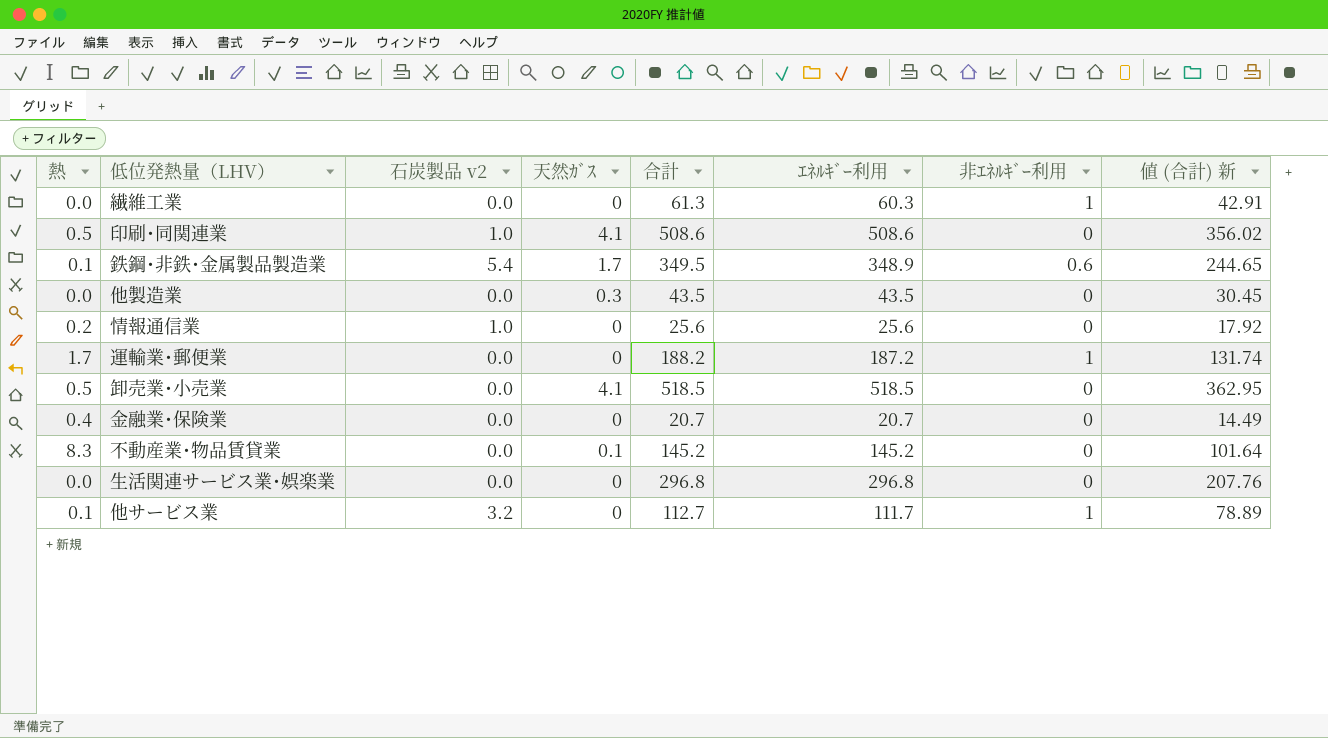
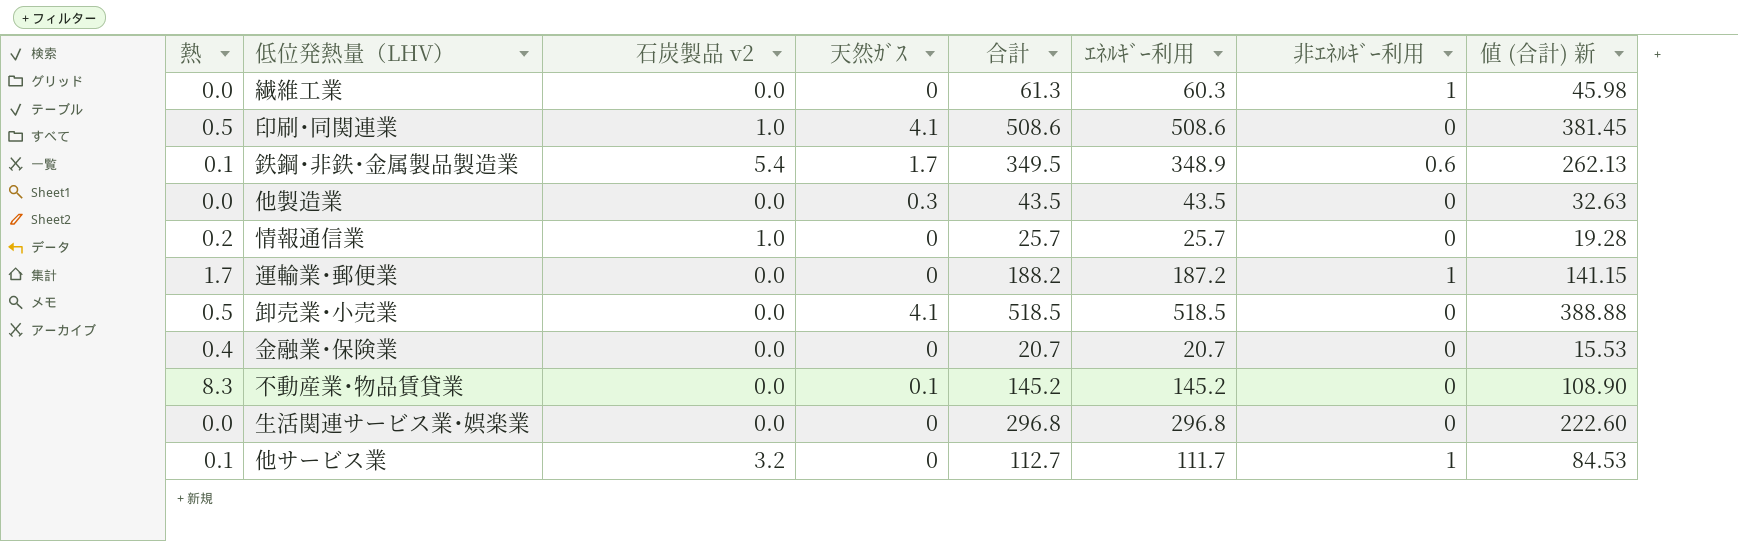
column 値 (合計) 新 | formula: [合計] * 0.7 -> [合計] * 0.75
情報通信業 | 合計: 25.6 -> 25.7
情報通信業 | ｴﾈﾙｷﾞｰ利用: 25.6 -> 25.7

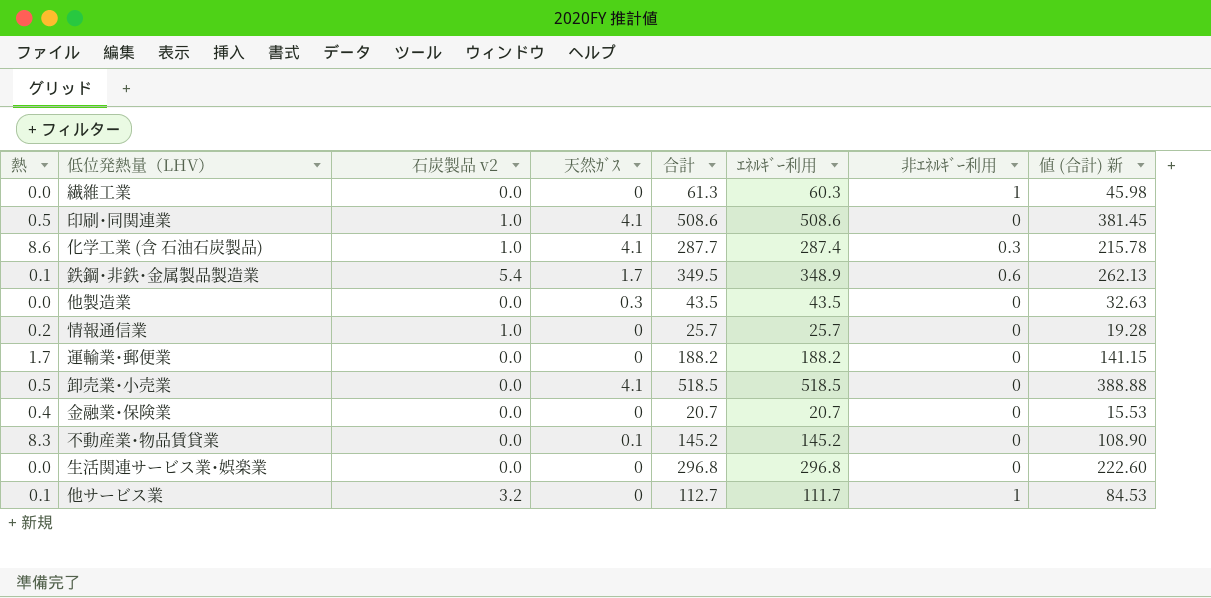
row 化学工業 (含 石油石炭製品): none -> 8.6 | 1.0 | 4.1 | 287.7 | 287.4 | 0.3 | 215.78
運輸業･郵便業 | ｴﾈﾙｷﾞｰ利用: 187.2 -> 188.2
運輸業･郵便業 | 非ｴﾈﾙｷﾞｰ利用: 1 -> 0

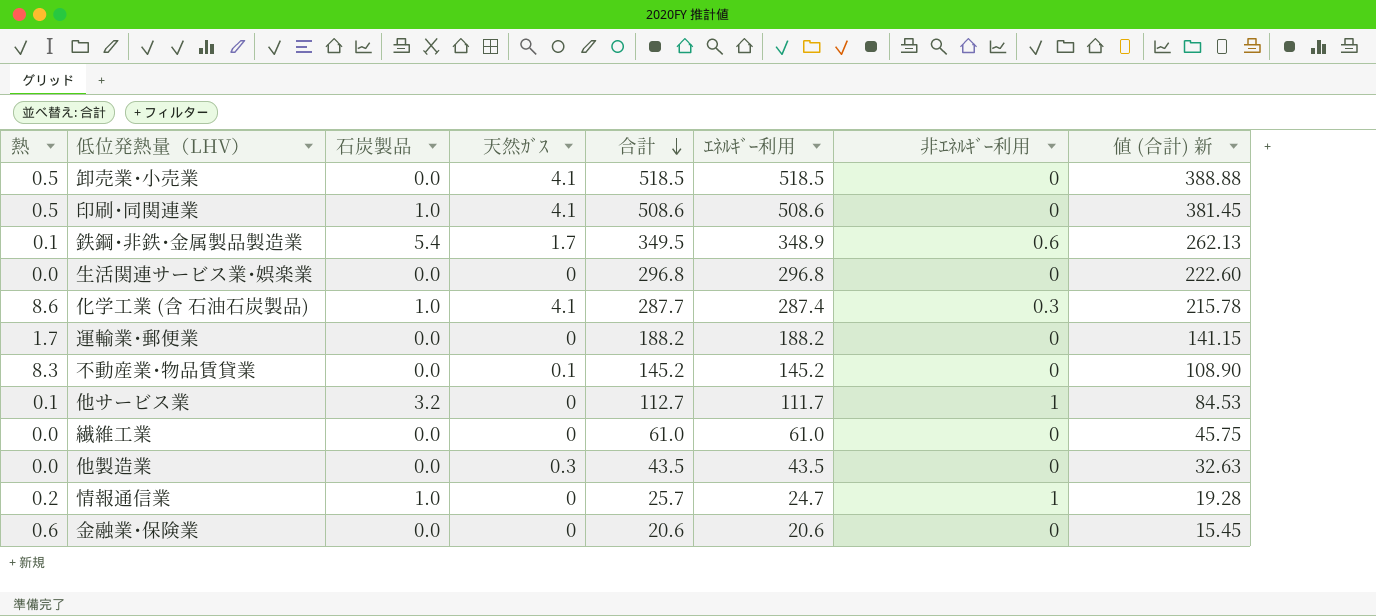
row order: none -> 合計 descending
column name: 石炭製品 v2 -> 石炭製品
繊維工業 | 合計: 61.3 -> 61.0
繊維工業 | ｴﾈﾙｷﾞｰ利用: 60.3 -> 61.0
繊維工業 | 非ｴﾈﾙｷﾞｰ利用: 1 -> 0
繊維工業 | 値 (合計) 新: 45.98 -> 45.75
情報通信業 | ｴﾈﾙｷﾞｰ利用: 25.7 -> 24.7
情報通信業 | 非ｴﾈﾙｷﾞｰ利用: 0 -> 1
金融業･保険業 | 熱: 0.4 -> 0.6
金融業･保険業 | 合計: 20.7 -> 20.6
金融業･保険業 | ｴﾈﾙｷﾞｰ利用: 20.7 -> 20.6
金融業･保険業 | 値 (合計) 新: 15.53 -> 15.45

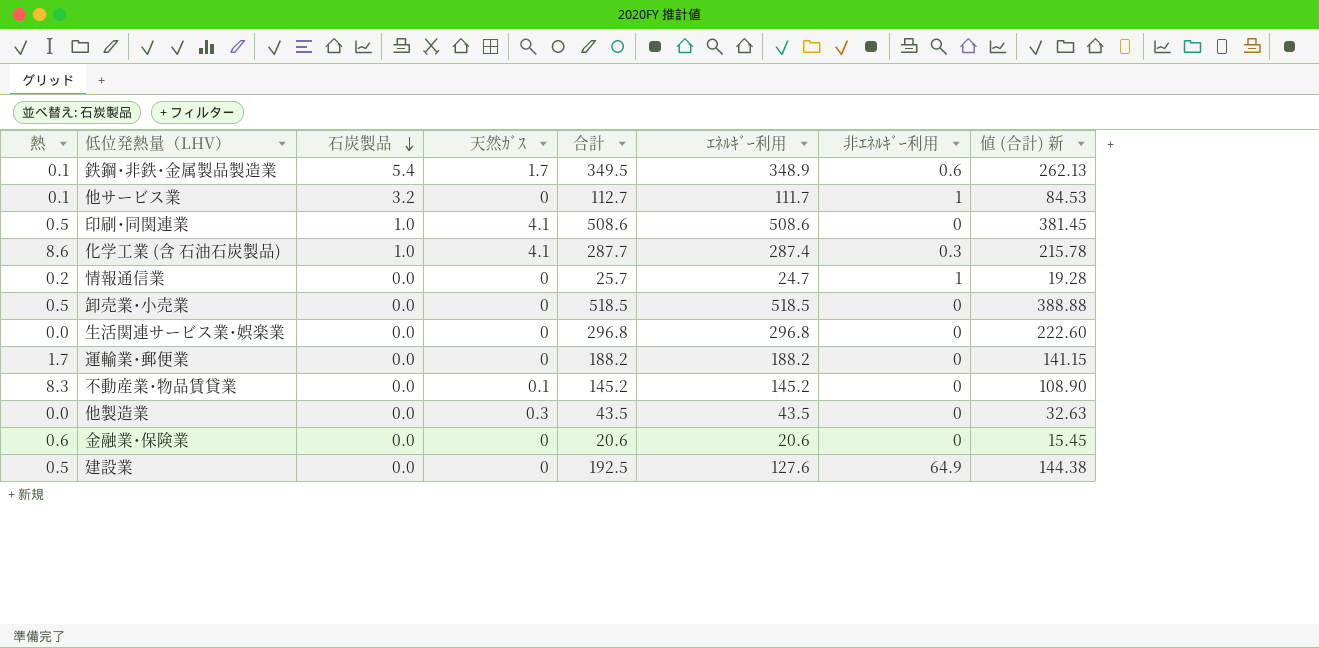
row order: 合計 descending -> 石炭製品 descending
row 繊維工業: 0.0 | 0.0 | 0 | 61.0 | 61.0 | 0 | 45.75 -> none
情報通信業 | 石炭製品: 1.0 -> 0.0
卸売業･小売業 | 天然ｶﾞｽ: 4.1 -> 0
row 建設業: none -> 0.5 | 0.0 | 0 | 192.5 | 127.6 | 64.9 | 144.38

